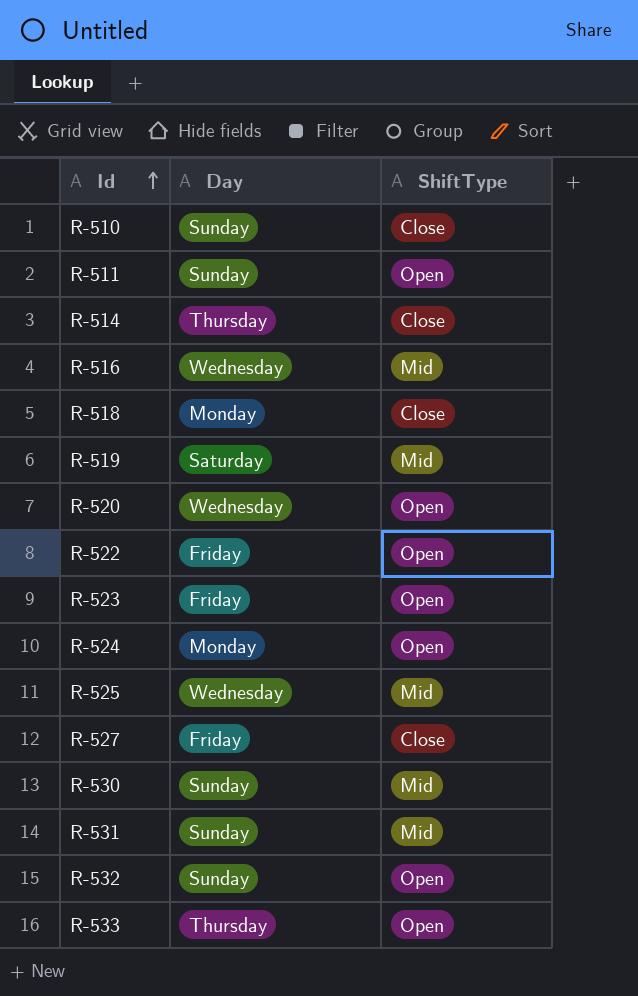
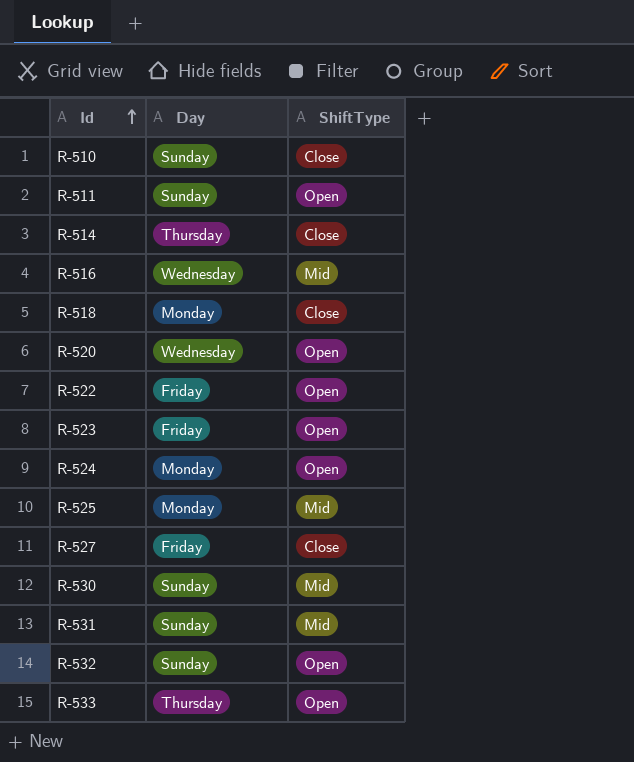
row R-519: Saturday | Mid -> none
R-525 | Day: Wednesday -> Monday

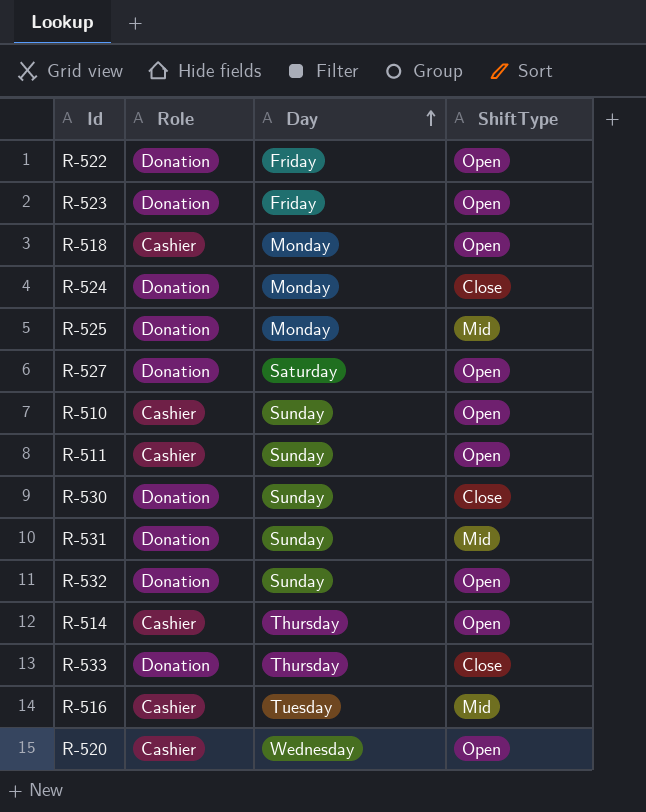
row order: Id ascending -> Day ascending
column Role | position: none -> 2
R-518 | ShiftType: Close -> Open
R-524 | ShiftType: Open -> Close
R-527 | Day: Friday -> Saturday
R-527 | ShiftType: Close -> Open
R-510 | ShiftType: Close -> Open
R-530 | ShiftType: Mid -> Close
R-514 | ShiftType: Close -> Open
R-533 | ShiftType: Open -> Close
R-516 | Day: Wednesday -> Tuesday

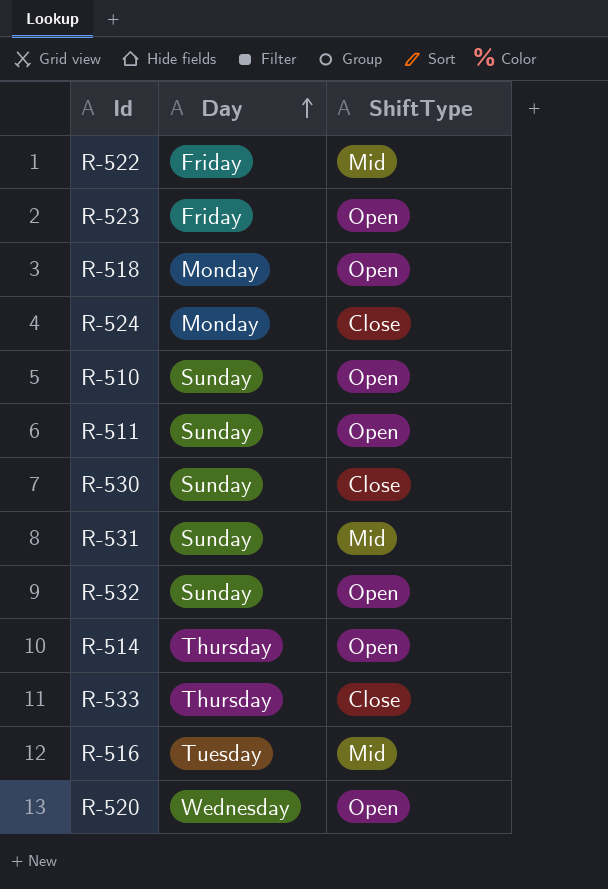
column Role | position: 2 -> none
row R-525: Donation | Monday | Mid -> none
row R-527: Donation | Saturday | Open -> none
R-522 | ShiftType: Open -> Mid

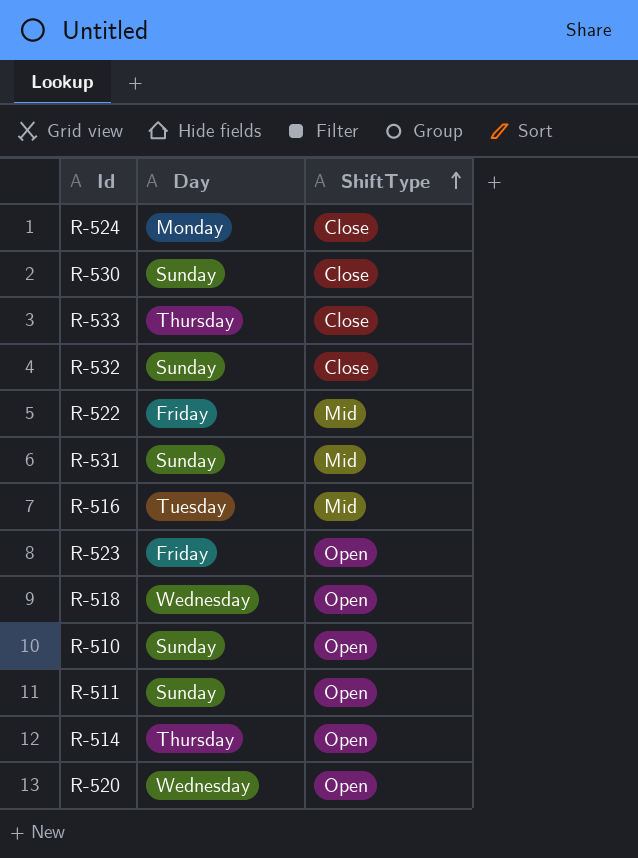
row order: Day ascending -> ShiftType ascending
R-532 | ShiftType: Open -> Close
R-518 | Day: Monday -> Wednesday

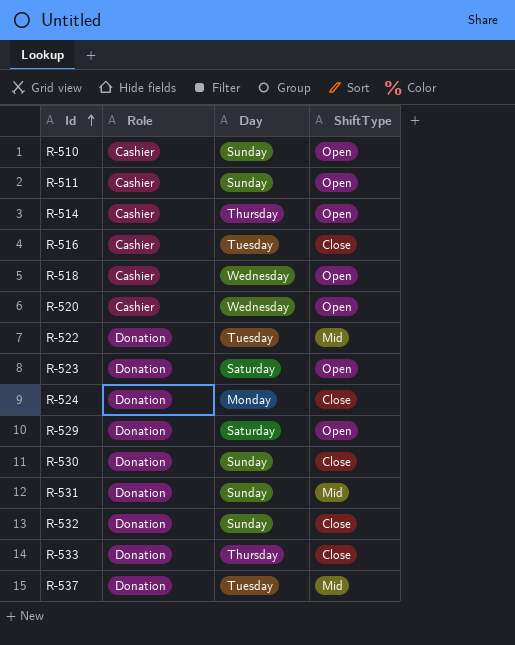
row order: ShiftType ascending -> Id ascending
column Role | position: none -> 2
R-516 | ShiftType: Mid -> Close
R-522 | Day: Friday -> Tuesday
R-523 | Day: Friday -> Saturday
row R-529: none -> Donation | Saturday | Open
row R-537: none -> Donation | Tuesday | Mid

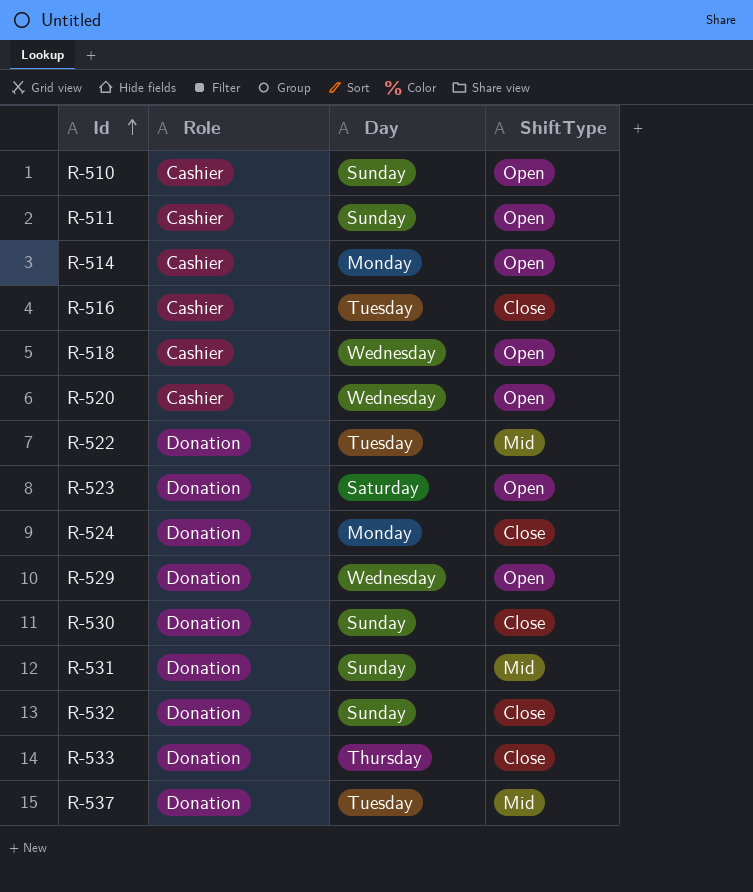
R-514 | Day: Thursday -> Monday
R-529 | Day: Saturday -> Wednesday

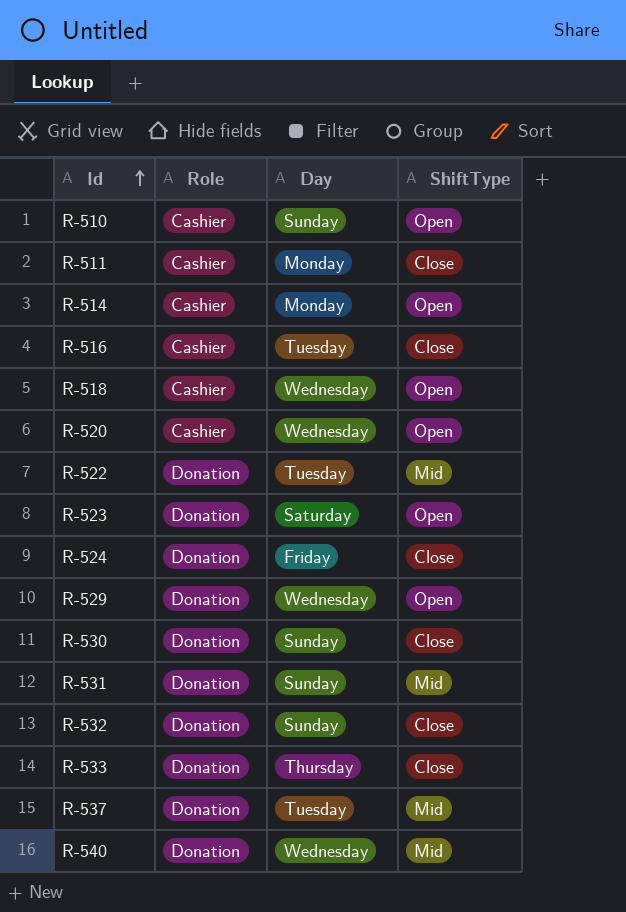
R-511 | Day: Sunday -> Monday
R-511 | ShiftType: Open -> Close
R-524 | Day: Monday -> Friday
row R-540: none -> Donation | Wednesday | Mid

